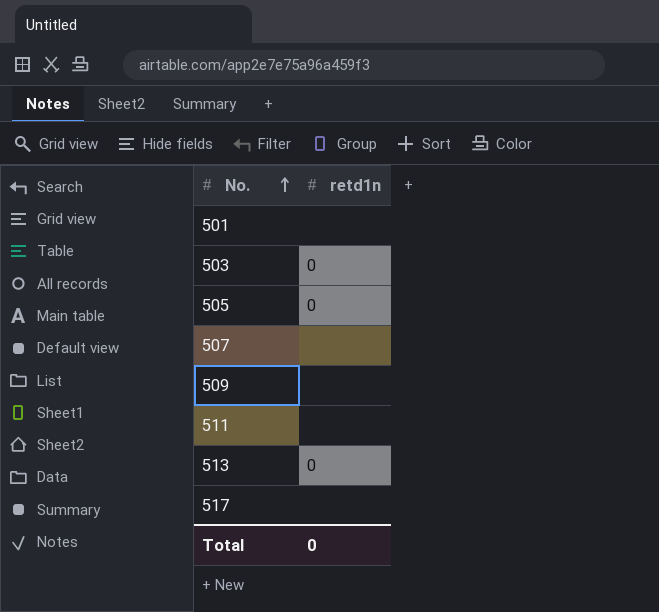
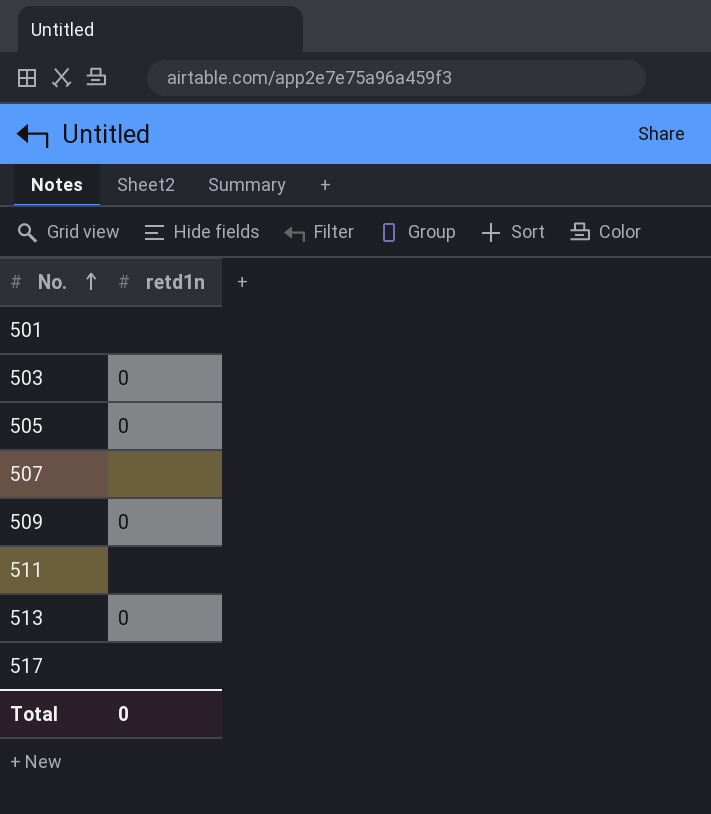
509 | retd1n: none -> 0

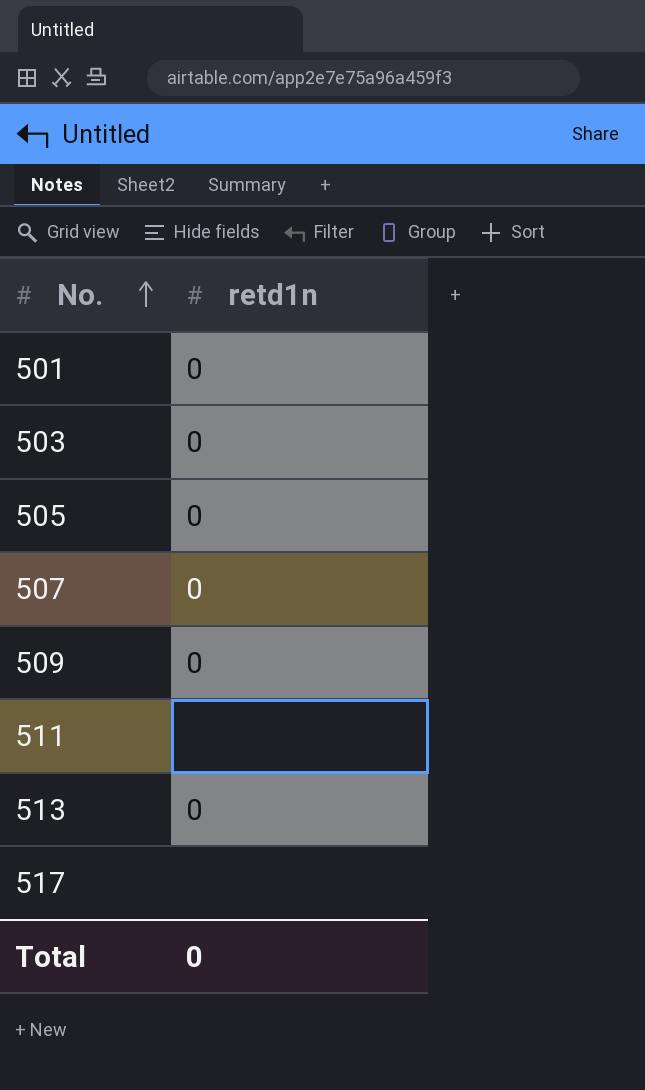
501 | retd1n: none -> 0
507 | retd1n: none -> 0

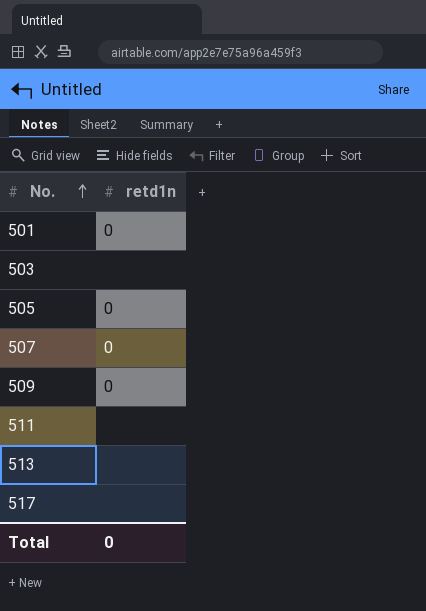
503 | retd1n: 0 -> none
513 | retd1n: 0 -> none

